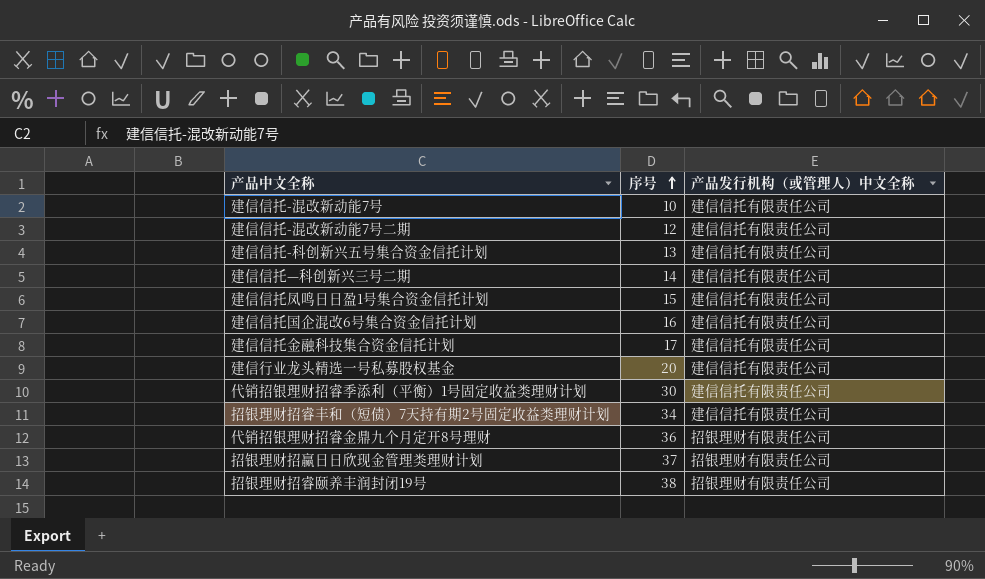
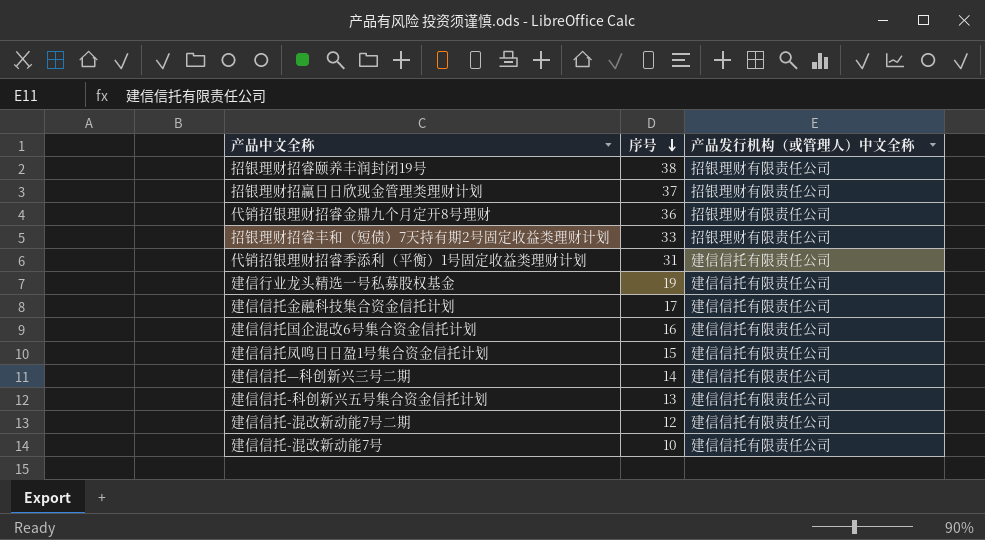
row order: 序号 ascending -> 序号 descending
招银理财招睿丰和（短债）7天持有期2号固定收益类理财计划 | 序号: 34 -> 33
招银理财招睿丰和（短债）7天持有期2号固定收益类理财计划 | 产品发行机构（或管理人）中文全称: 建信信托有限责任公司 -> 招银理财有限责任公司
代销招银理财招睿季添利（平衡）1号固定收益类理财计划 | 序号: 30 -> 31
建信行业龙头精选一号私募股权基金 | 序号: 20 -> 19

